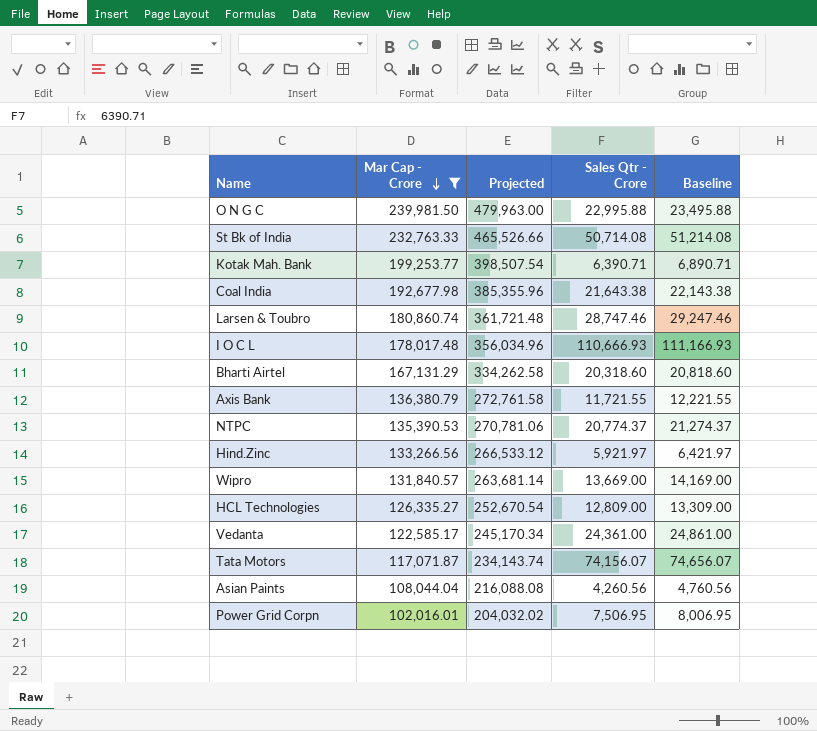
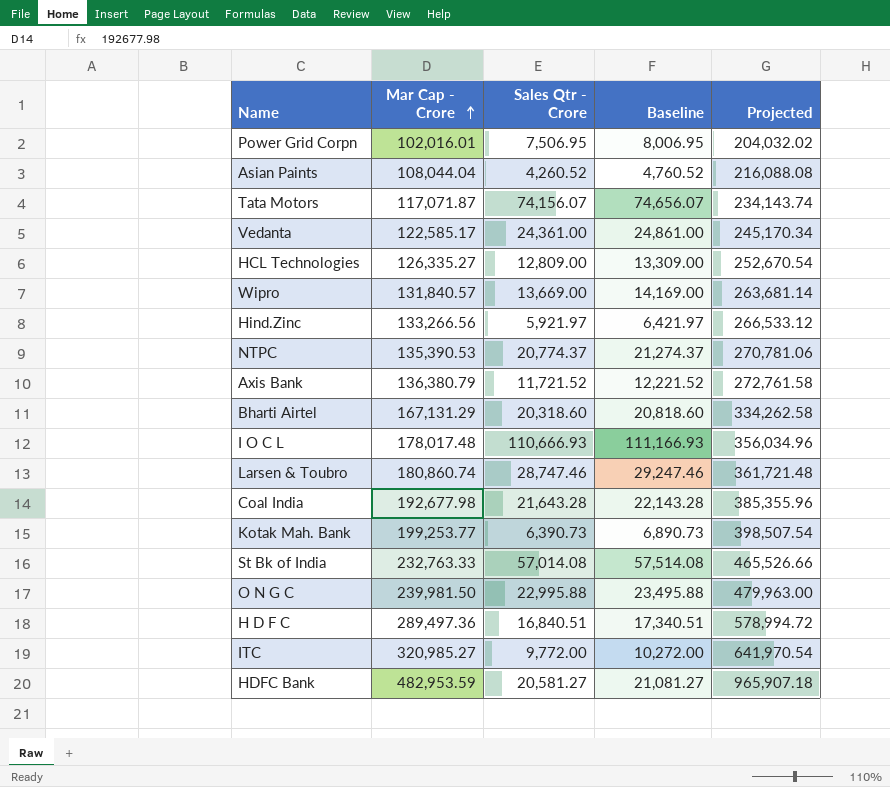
filter: Mar Cap - Crore <= 239,981.50 -> none
row order: Mar Cap - Crore descending -> Mar Cap - Crore ascending
column Projected | position: 3 -> 5
Asian Paints | Sales Qtr - Crore: 4,260.56 -> 4,260.52
Asian Paints | Baseline: 4,760.56 -> 4,760.52
Axis Bank | Sales Qtr - Crore: 11,721.55 -> 11,721.52
Axis Bank | Baseline: 12,221.55 -> 12,221.52
Coal India | Sales Qtr - Crore: 21,643.38 -> 21,643.28
Coal India | Baseline: 22,143.38 -> 22,143.28
Kotak Mah. Bank | Sales Qtr - Crore: 6,390.71 -> 6,390.73
Kotak Mah. Bank | Baseline: 6,890.71 -> 6,890.73
St Bk of India | Sales Qtr - Crore: 50,714.08 -> 57,014.08
St Bk of India | Baseline: 51,214.08 -> 57,514.08

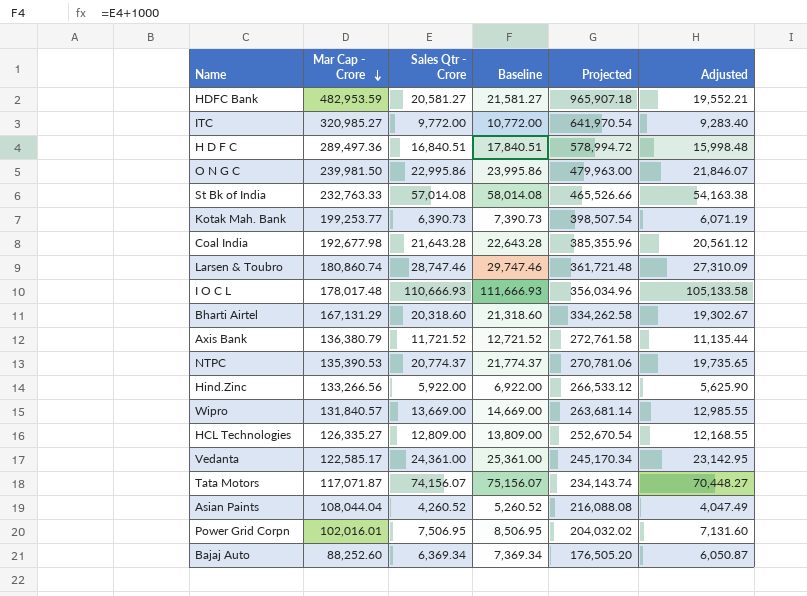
row order: Mar Cap - Crore ascending -> Mar Cap - Crore descending
column Baseline | formula: [Sales Qtr - Crore] + 500 -> [Sales Qtr - Crore] + 1000
column Adjusted | formula: none -> [Sales Qtr - Crore] * 0.95
O N G C | Sales Qtr - Crore: 22,995.88 -> 22,995.86
Hind.Zinc | Sales Qtr - Crore: 5,921.97 -> 5,922.00
row Bajaj Auto: none -> 88,252.60 | 6,369.34 | 7,369.34 | 176,505.20 | 6,050.87

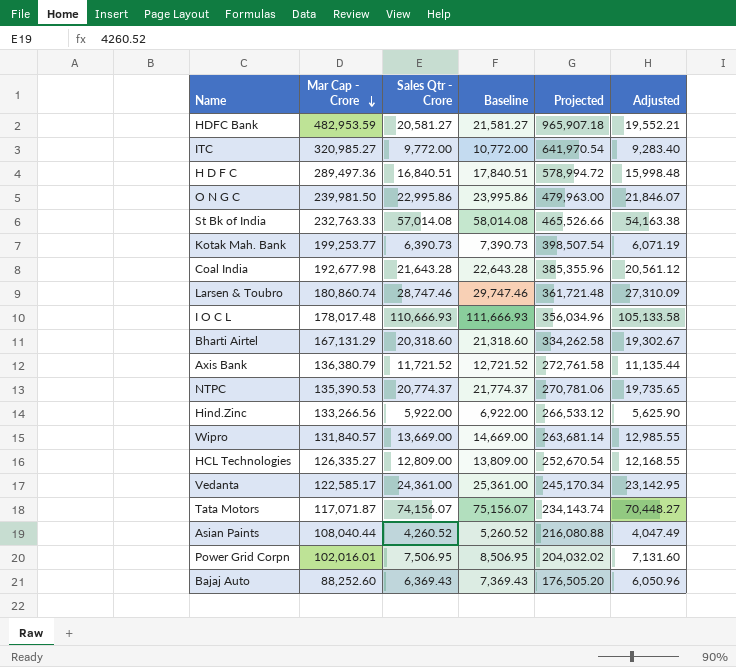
Asian Paints | Mar Cap - Crore: 108,044.04 -> 108,040.44
Asian Paints | Projected: 216,088.08 -> 216,080.88
Bajaj Auto | Sales Qtr - Crore: 6,369.34 -> 6,369.43
Bajaj Auto | Baseline: 7,369.34 -> 7,369.43
Bajaj Auto | Adjusted: 6,050.87 -> 6,050.96

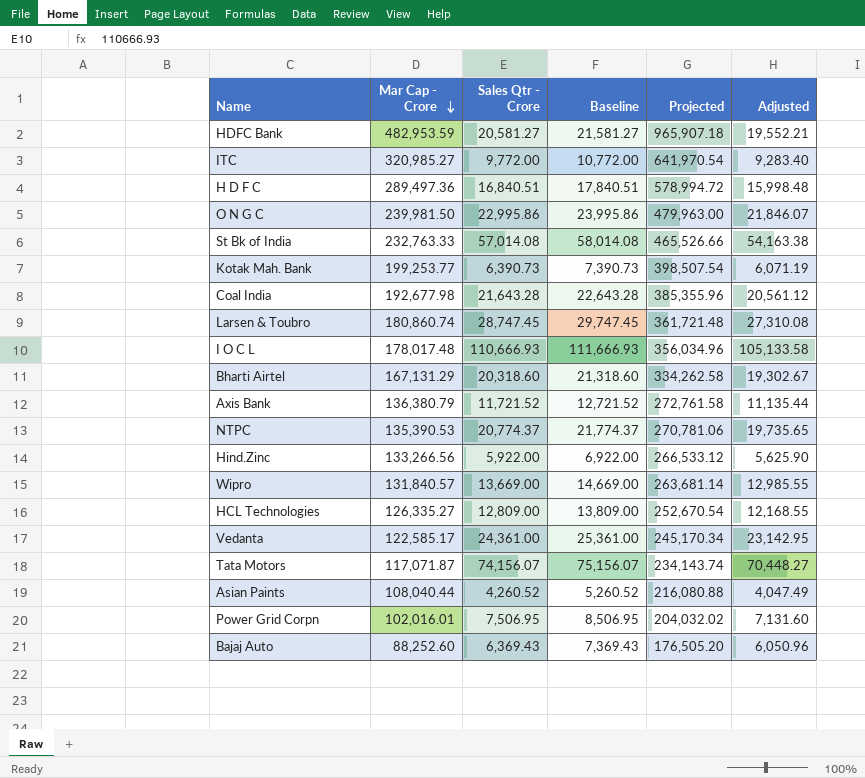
Larsen & Toubro | Sales Qtr - Crore: 28,747.46 -> 28,747.45
Larsen & Toubro | Baseline: 29,747.46 -> 29,747.45
Larsen & Toubro | Adjusted: 27,310.09 -> 27,310.08

